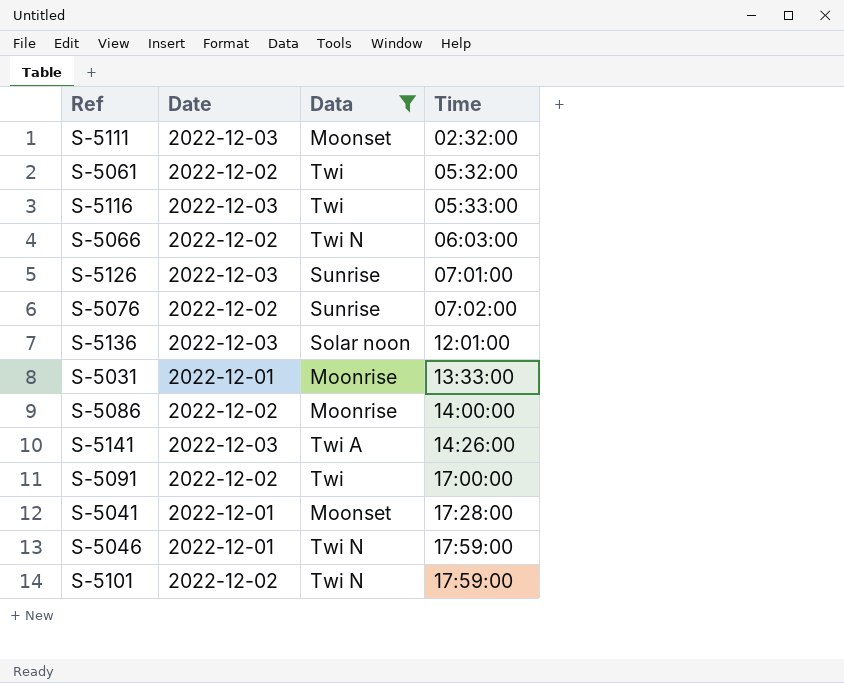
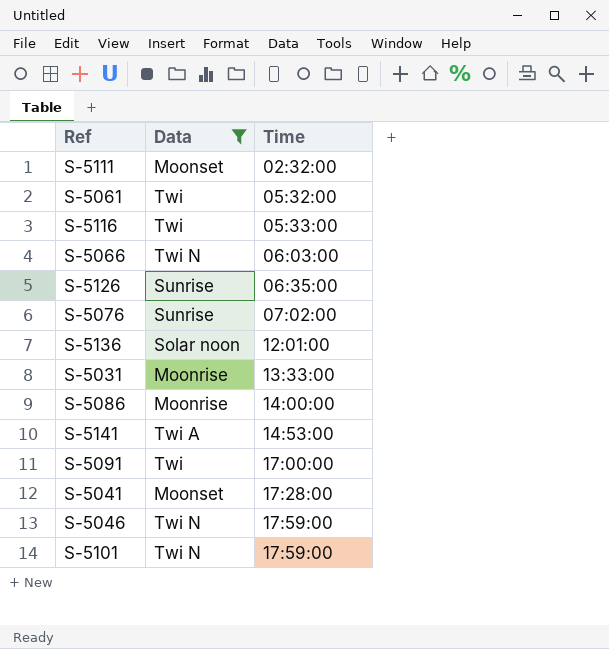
column Date | position: 2 -> none
S-5126 | Time: 07:01:00 -> 06:35:00
S-5141 | Time: 14:26:00 -> 14:53:00

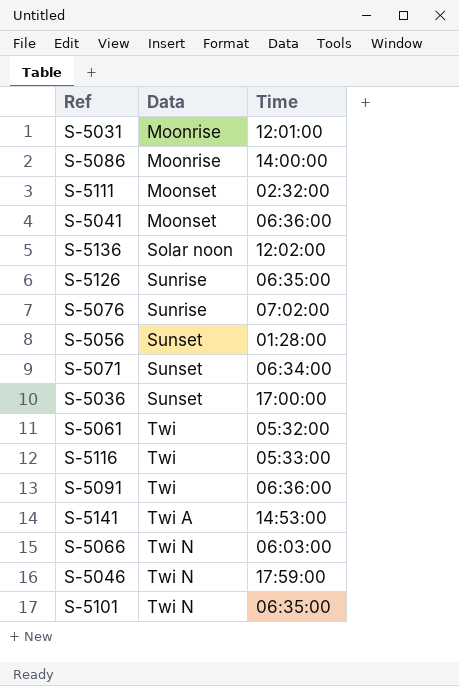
filter: Data != Sunset -> none
row order: Time ascending -> Data ascending
S-5031 | Time: 13:33:00 -> 12:01:00
S-5041 | Time: 17:28:00 -> 06:36:00
S-5136 | Time: 12:01:00 -> 12:02:00
S-5091 | Time: 17:00:00 -> 06:36:00
S-5101 | Time: 17:59:00 -> 06:35:00

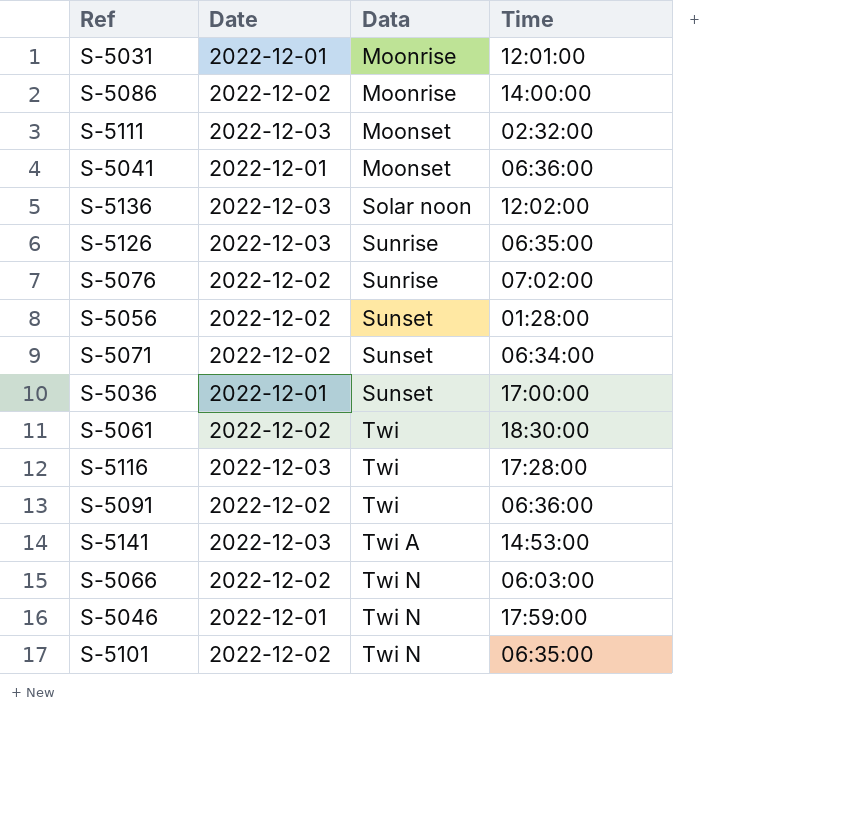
column Date | position: none -> 2
S-5061 | Time: 05:32:00 -> 18:30:00
S-5116 | Time: 05:33:00 -> 17:28:00

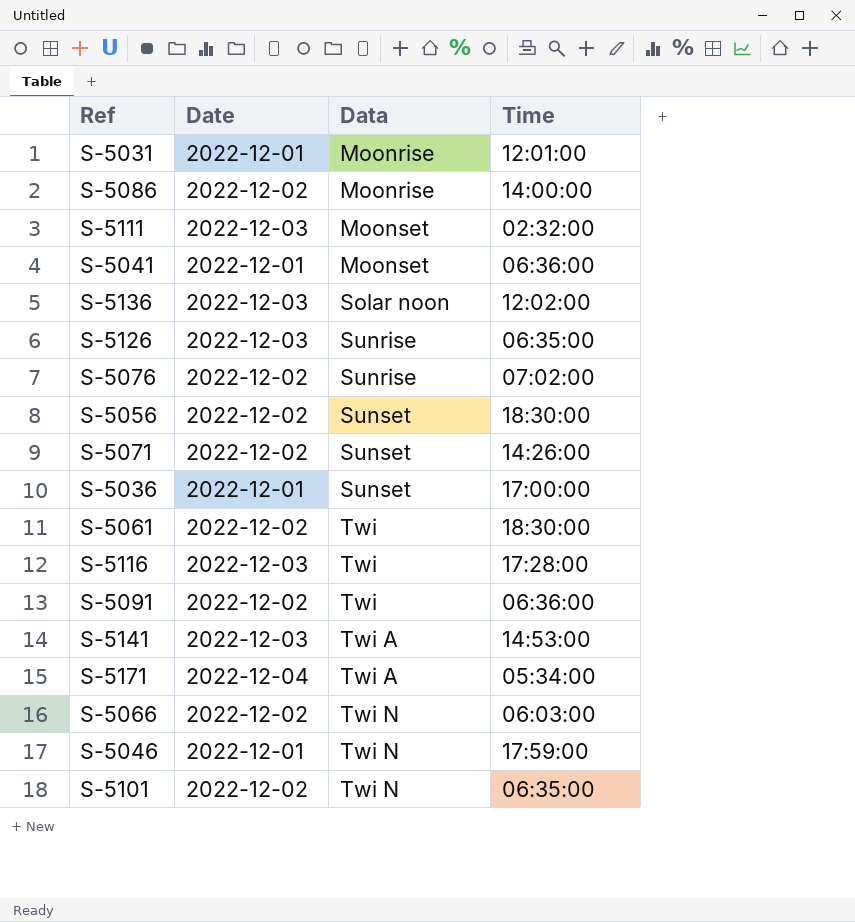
S-5056 | Time: 01:28:00 -> 18:30:00
S-5071 | Time: 06:34:00 -> 14:26:00
row S-5171: none -> 2022-12-04 | Twi A | 05:34:00

